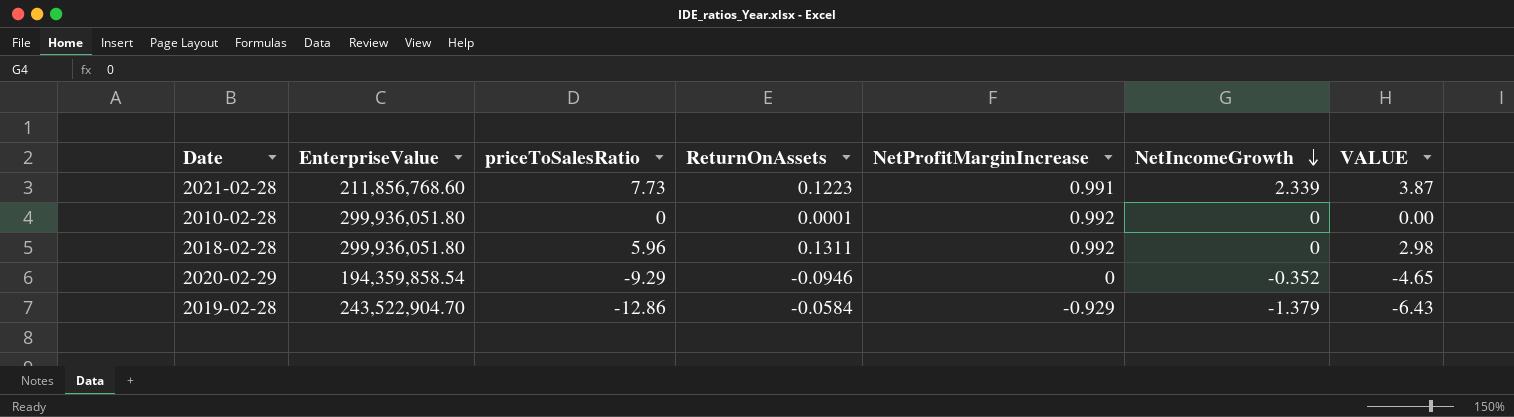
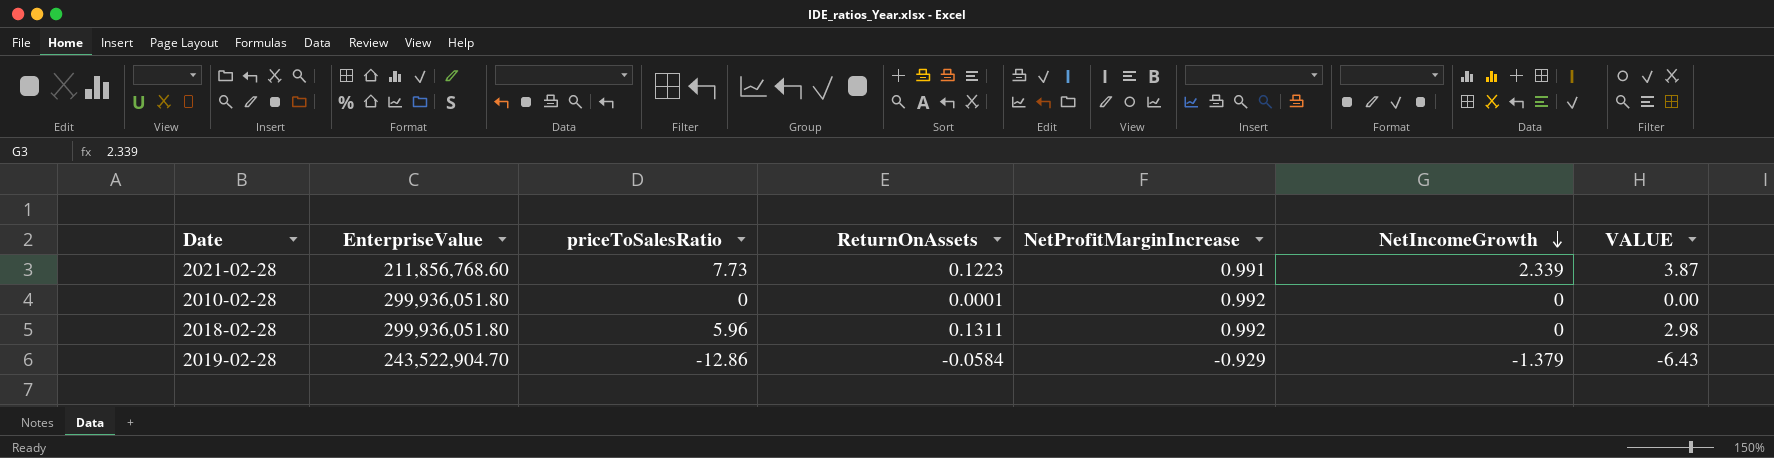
row 2020-02-29: 194,359,858.54 | -9.29 | -0.0946 | 0 | -0.352 | -4.65 -> none

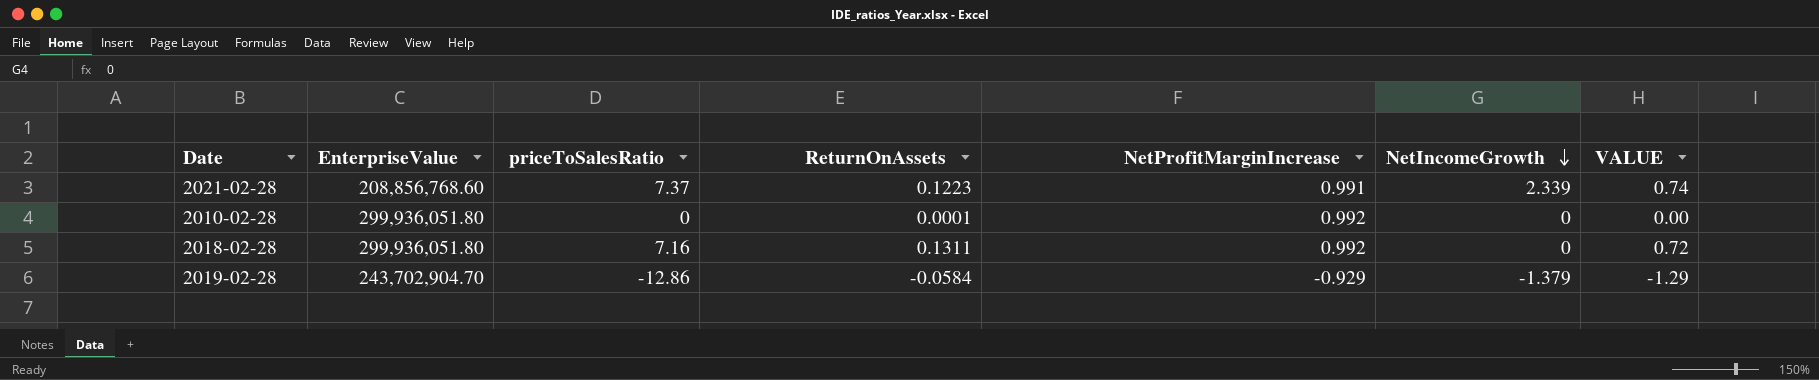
column VALUE | formula: [priceToSalesRatio] * 0.5 -> [priceToSalesRatio] * 0.1
2021-02-28 | EnterpriseValue: 211,856,768.60 -> 208,856,768.60
2021-02-28 | priceToSalesRatio: 7.73 -> 7.37
2018-02-28 | priceToSalesRatio: 5.96 -> 7.16
2019-02-28 | EnterpriseValue: 243,522,904.70 -> 243,702,904.70

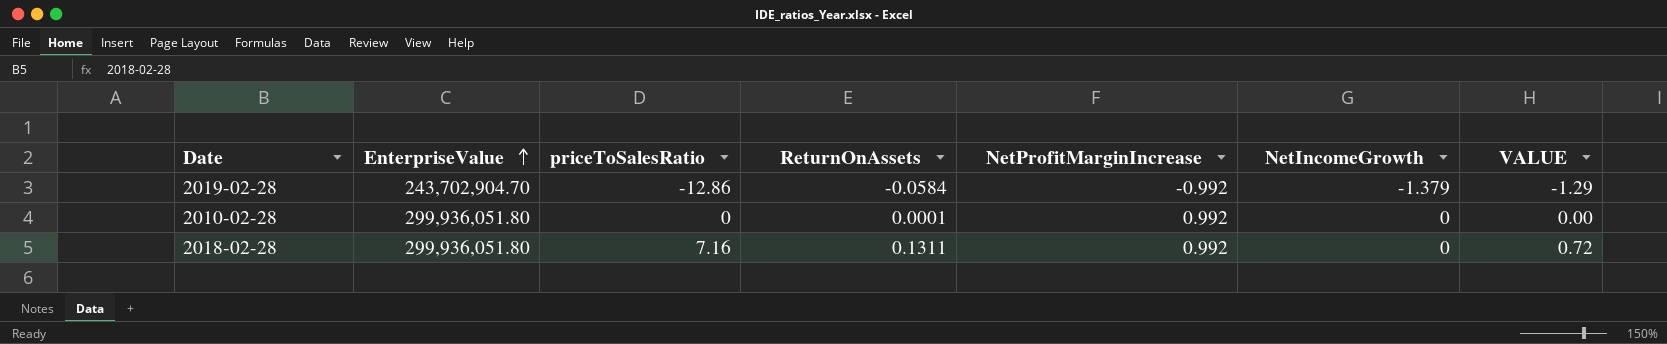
row order: NetIncomeGrowth descending -> EnterpriseValue ascending
row 2021-02-28: 208,856,768.60 | 7.37 | 0.1223 | 0.991 | 2.339 | 0.74 -> none
2019-02-28 | NetProfitMarginIncrease: -0.929 -> -0.992

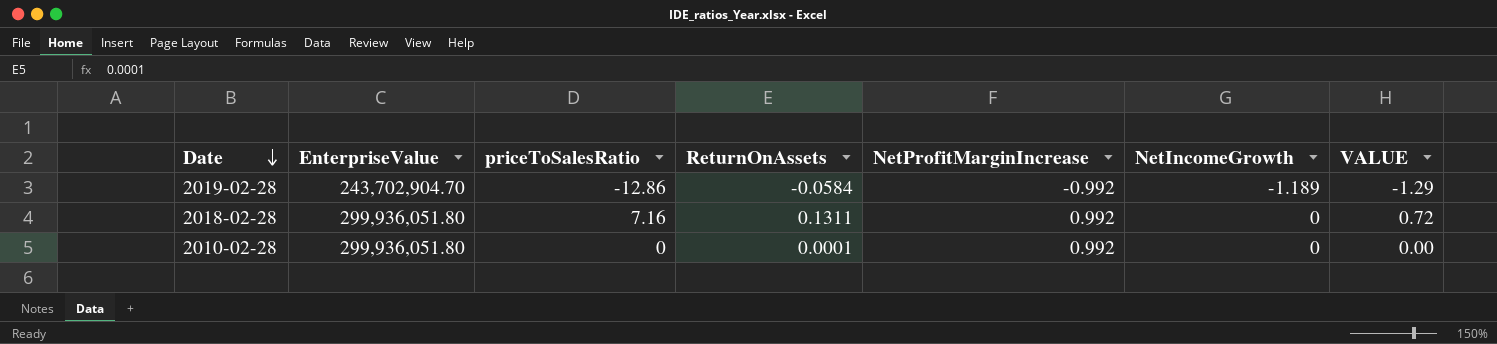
row order: EnterpriseValue ascending -> Date descending
2019-02-28 | NetIncomeGrowth: -1.379 -> -1.189

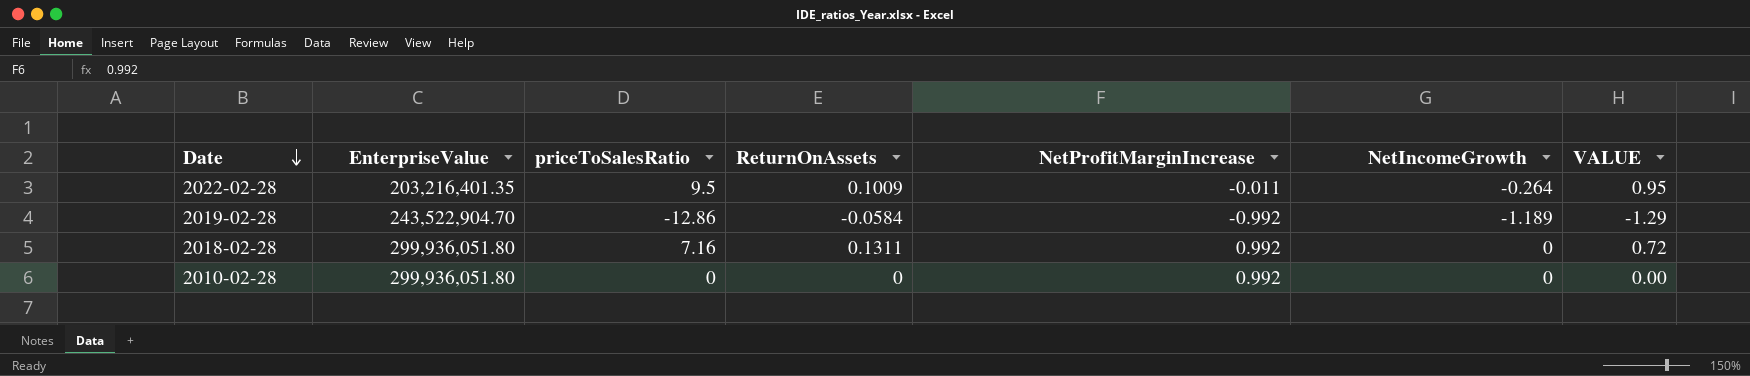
row 2022-02-28: none -> 203,216,401.35 | 9.5 | 0.1009 | -0.011 | -0.264 | 0.95
2019-02-28 | EnterpriseValue: 243,702,904.70 -> 243,522,904.70
2010-02-28 | ReturnOnAssets: 0.0001 -> 0

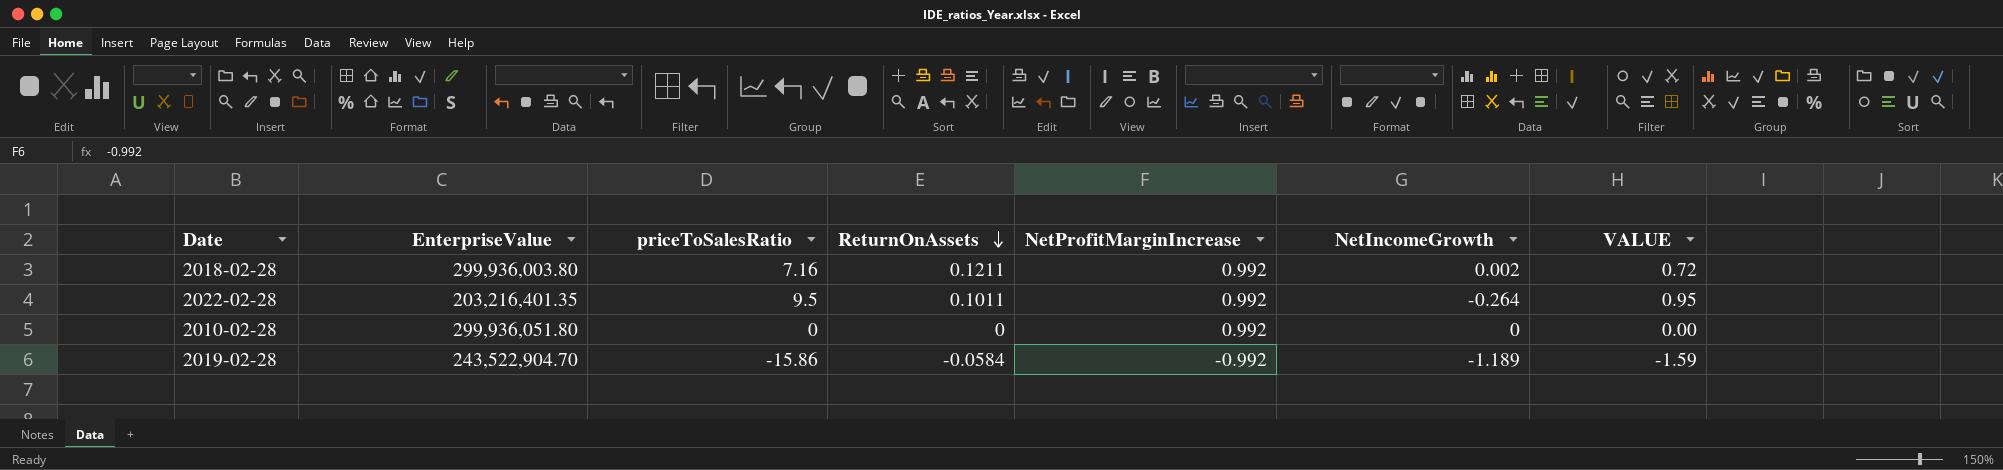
row order: Date descending -> ReturnOnAssets descending
2018-02-28 | EnterpriseValue: 299,936,051.80 -> 299,936,003.80
2018-02-28 | ReturnOnAssets: 0.1311 -> 0.1211
2018-02-28 | NetIncomeGrowth: 0 -> 0.002
2022-02-28 | ReturnOnAssets: 0.1009 -> 0.1011
2022-02-28 | NetProfitMarginIncrease: -0.011 -> 0.992
2019-02-28 | priceToSalesRatio: -12.86 -> -15.86
2019-02-28 | VALUE: -1.29 -> -1.59

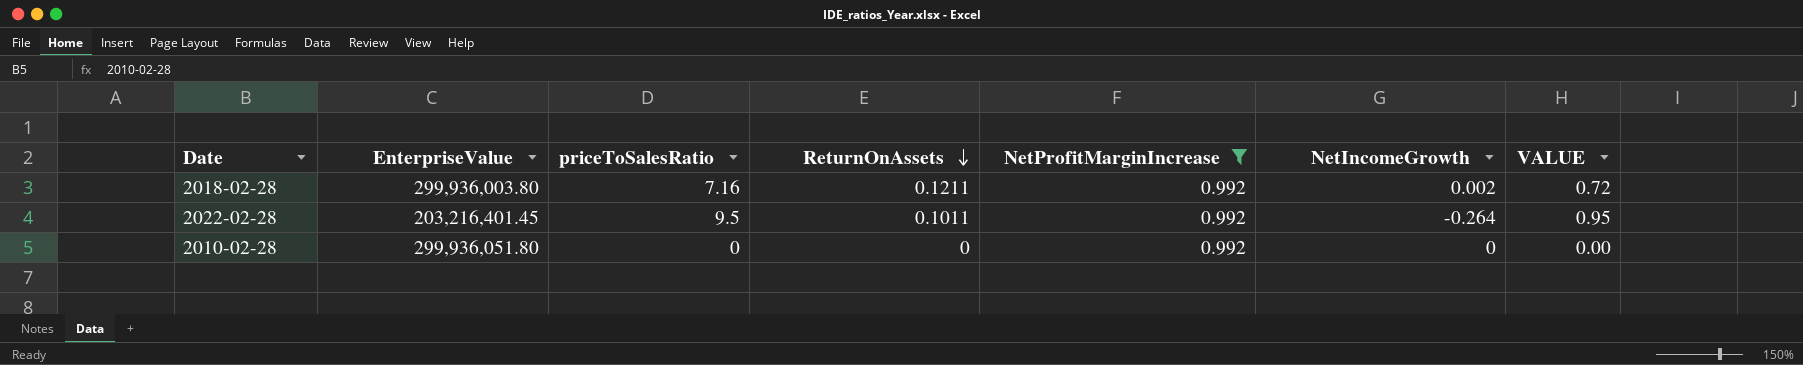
filter: none -> NetProfitMarginIncrease = 0.992
2022-02-28 | EnterpriseValue: 203,216,401.35 -> 203,216,401.45

